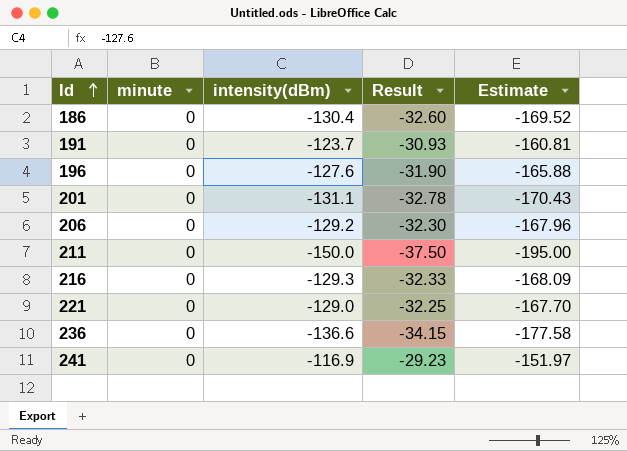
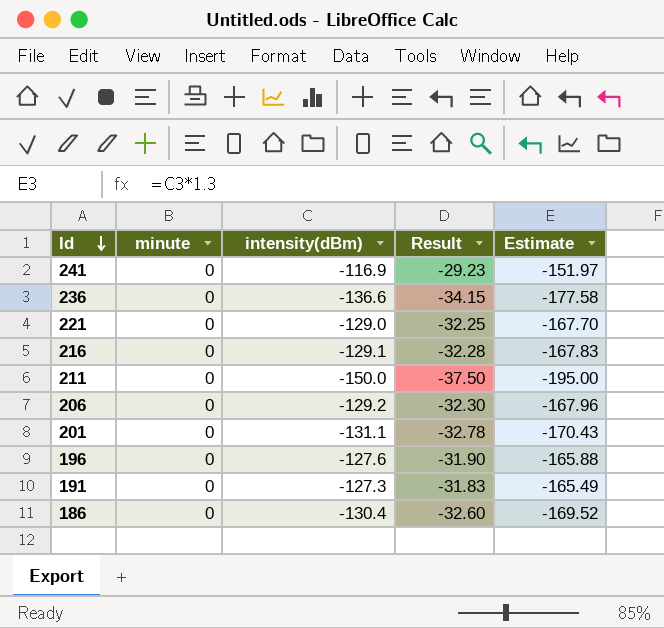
row order: Id ascending -> Id descending
216 | intensity(dBm): -129.3 -> -129.1
216 | Result: -32.33 -> -32.28
216 | Estimate: -168.09 -> -167.83
191 | intensity(dBm): -123.7 -> -127.3
191 | Result: -30.93 -> -31.83
191 | Estimate: -160.81 -> -165.49

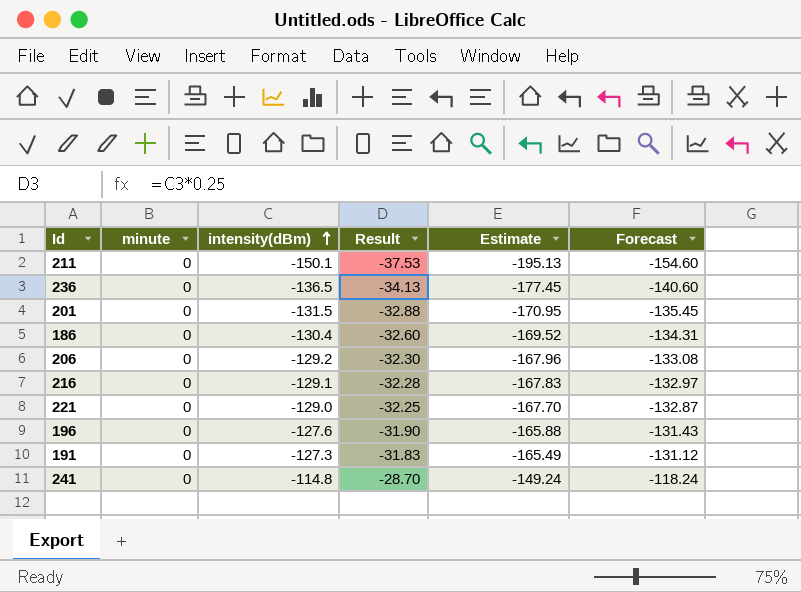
row order: Id descending -> intensity(dBm) ascending
column Forecast | formula: none -> [intensity(dBm)] * 1.03
211 | intensity(dBm): -150.0 -> -150.1
211 | Result: -37.50 -> -37.53
211 | Estimate: -195.00 -> -195.13
236 | intensity(dBm): -136.6 -> -136.5
236 | Result: -34.15 -> -34.13
236 | Estimate: -177.58 -> -177.45
201 | intensity(dBm): -131.1 -> -131.5
201 | Result: -32.78 -> -32.88
201 | Estimate: -170.43 -> -170.95
241 | intensity(dBm): -116.9 -> -114.8
241 | Result: -29.23 -> -28.70
241 | Estimate: -151.97 -> -149.24

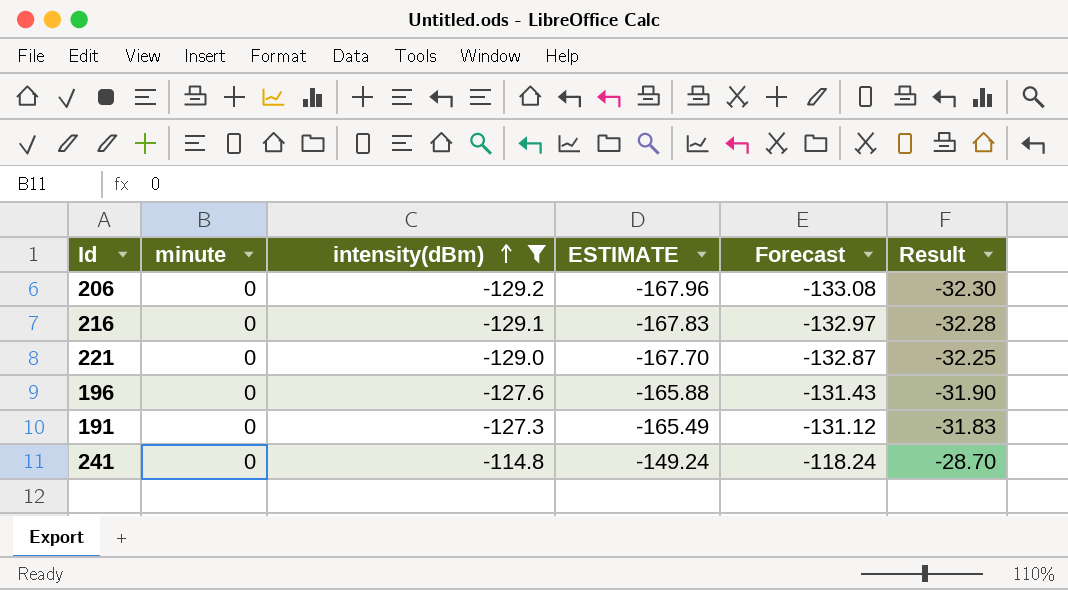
filter: none -> intensity(dBm) >= -129.2
column name: Estimate -> ESTIMATE
column Result | position: 4 -> 6

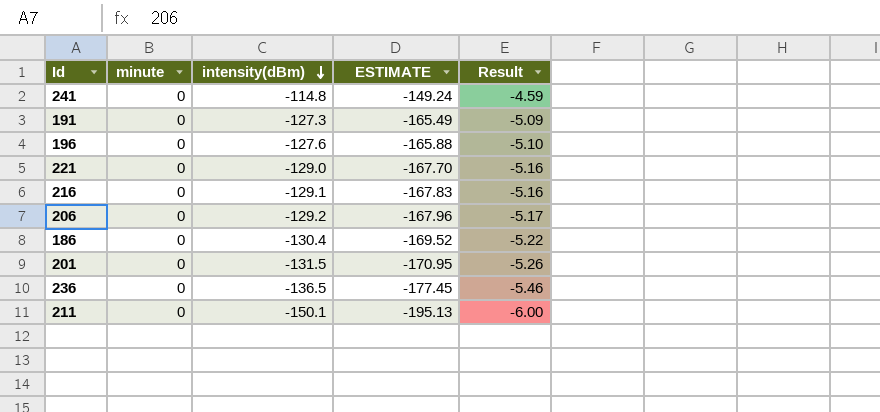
filter: intensity(dBm) >= -129.2 -> none
row order: intensity(dBm) ascending -> intensity(dBm) descending
column Forecast | formula: [intensity(dBm)] * 1.03 -> none
column Result | formula: [intensity(dBm)] * 0.25 -> [intensity(dBm)] * 0.04

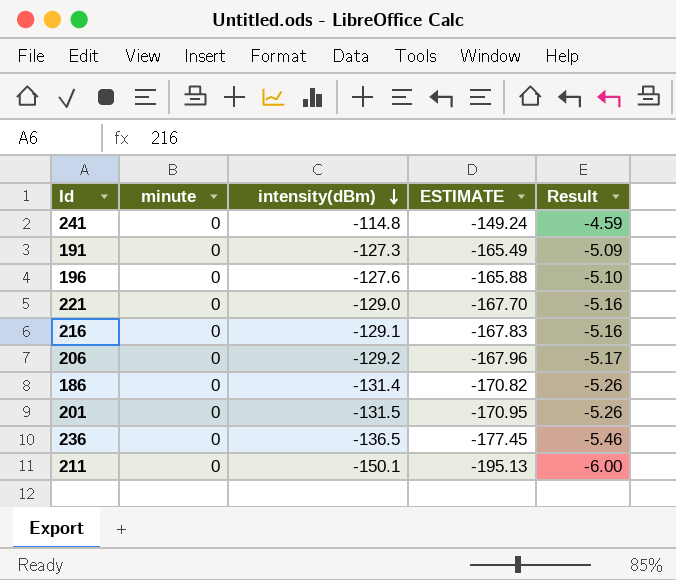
186 | intensity(dBm): -130.4 -> -131.4
186 | ESTIMATE: -169.52 -> -170.82
186 | Result: -5.22 -> -5.26

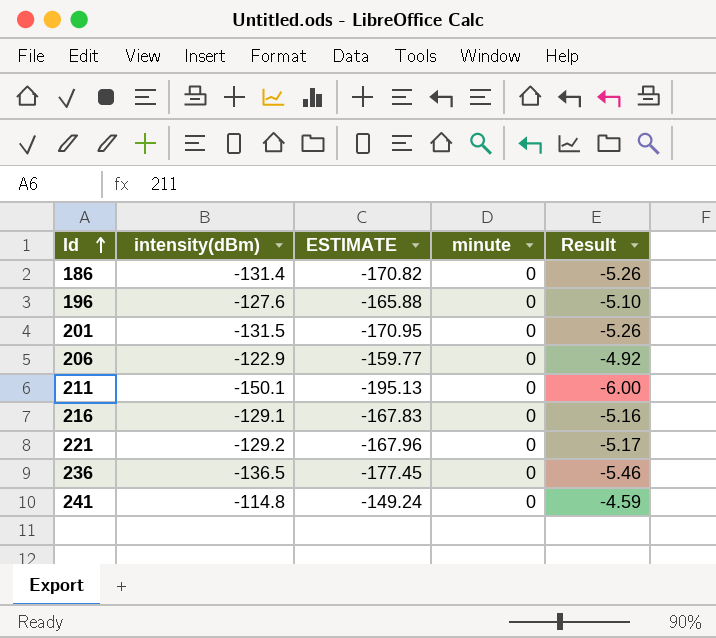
row order: intensity(dBm) descending -> Id ascending
column minute | position: 2 -> 4
row 191: 0 | -127.3 | -165.49 | -5.09 -> none
206 | intensity(dBm): -129.2 -> -122.9
206 | ESTIMATE: -167.96 -> -159.77
206 | Result: -5.17 -> -4.92
221 | intensity(dBm): -129.0 -> -129.2
221 | ESTIMATE: -167.70 -> -167.96
221 | Result: -5.16 -> -5.17

